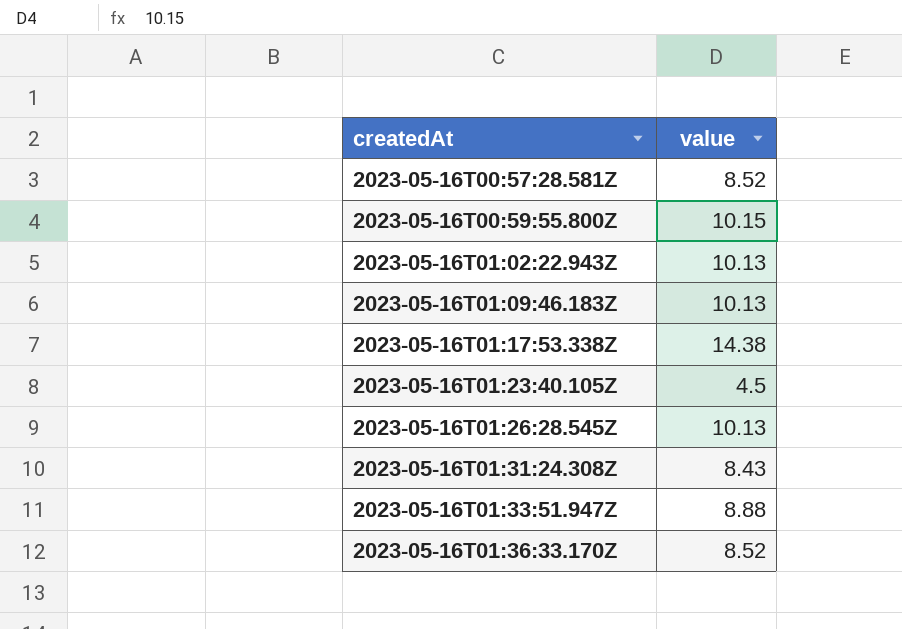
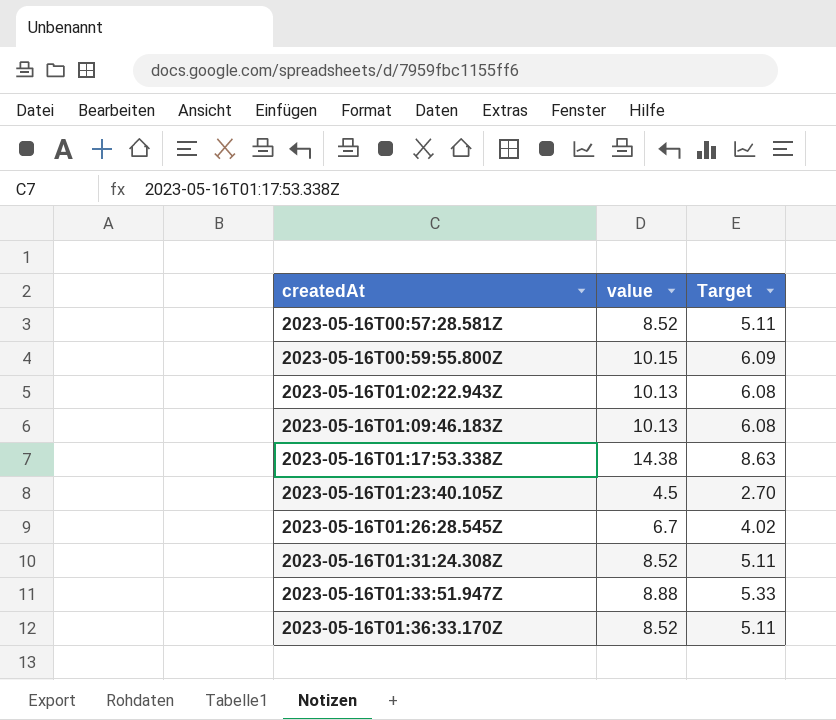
column Target | formula: none -> [value] * 0.6
2023-05-16T01:26:28.545Z | value: 10.13 -> 6.7
2023-05-16T01:31:24.308Z | value: 8.43 -> 8.52

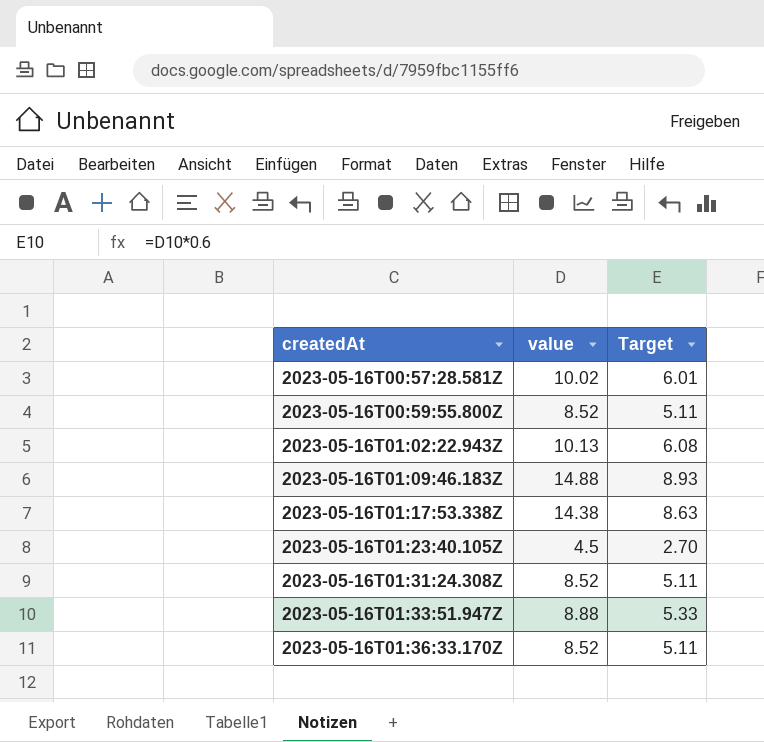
row 2023-05-16T01:26:28.545Z: 6.7 | 4.02 -> none
2023-05-16T00:57:28.581Z | value: 8.52 -> 10.02
2023-05-16T00:57:28.581Z | Target: 5.11 -> 6.01
2023-05-16T00:59:55.800Z | value: 10.15 -> 8.52
2023-05-16T00:59:55.800Z | Target: 6.09 -> 5.11
2023-05-16T01:09:46.183Z | value: 10.13 -> 14.88
2023-05-16T01:09:46.183Z | Target: 6.08 -> 8.93

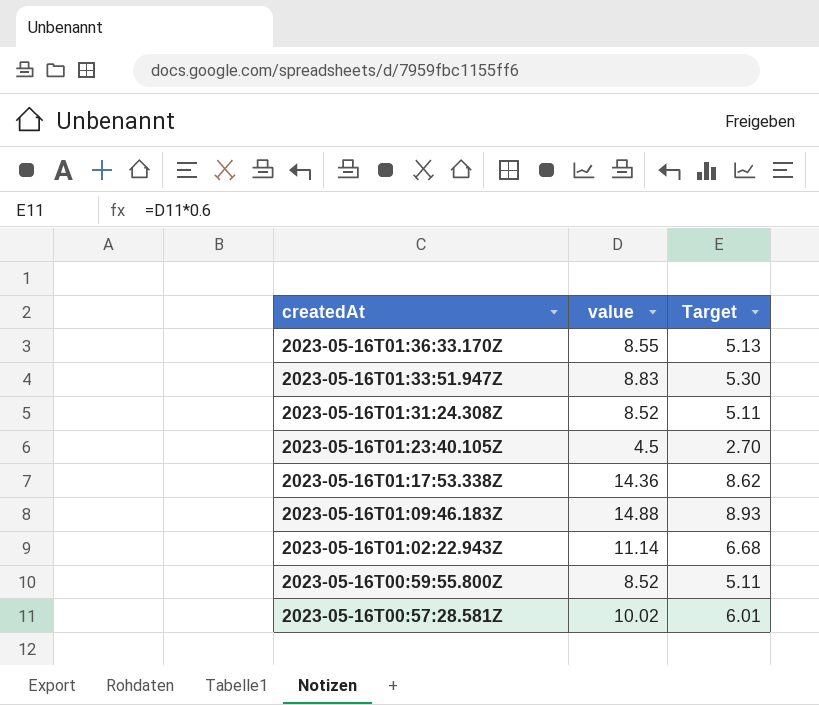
row order: createdAt ascending -> createdAt descending
2023-05-16T01:36:33.170Z | value: 8.52 -> 8.55
2023-05-16T01:36:33.170Z | Target: 5.11 -> 5.13
2023-05-16T01:33:51.947Z | value: 8.88 -> 8.83
2023-05-16T01:33:51.947Z | Target: 5.33 -> 5.30
2023-05-16T01:17:53.338Z | value: 14.38 -> 14.36
2023-05-16T01:17:53.338Z | Target: 8.63 -> 8.62
2023-05-16T01:02:22.943Z | value: 10.13 -> 11.14
2023-05-16T01:02:22.943Z | Target: 6.08 -> 6.68

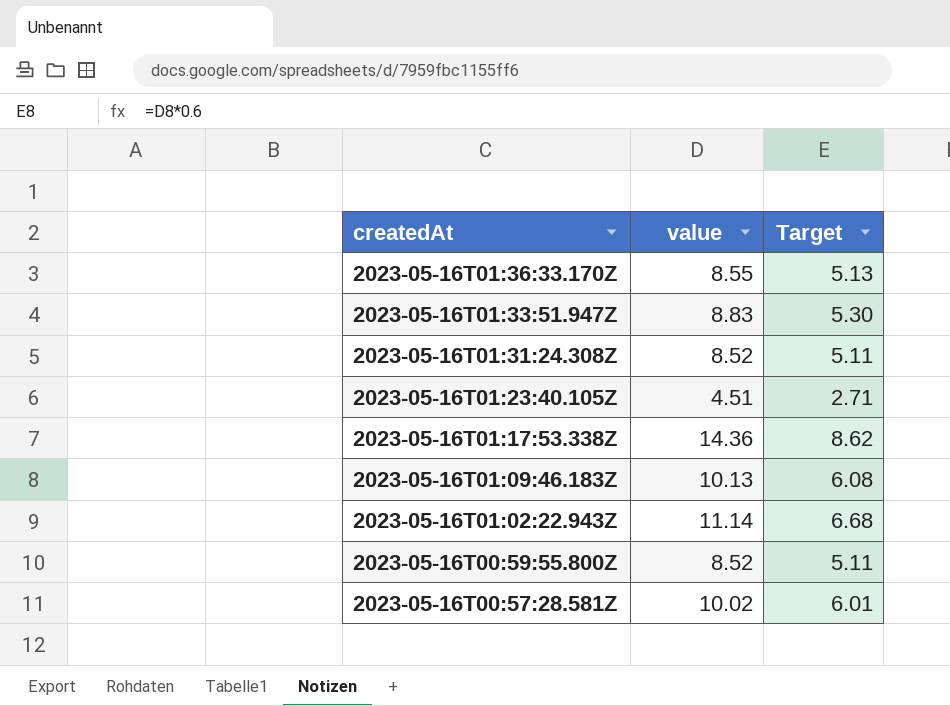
2023-05-16T01:23:40.105Z | value: 4.5 -> 4.51
2023-05-16T01:23:40.105Z | Target: 2.70 -> 2.71
2023-05-16T01:09:46.183Z | value: 14.88 -> 10.13
2023-05-16T01:09:46.183Z | Target: 8.93 -> 6.08

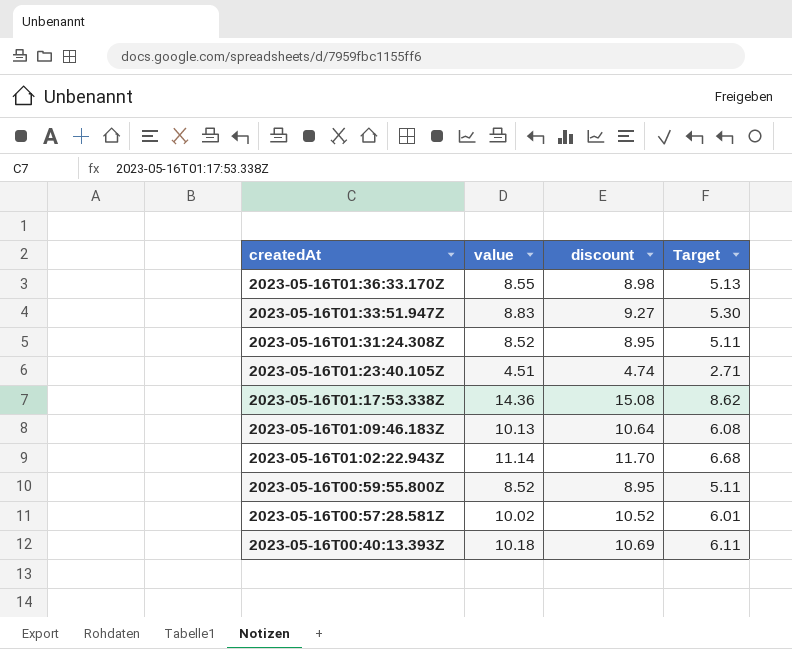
column discount | formula: none -> [value] * 1.05
row 2023-05-16T00:40:13.393Z: none -> 10.18 | 10.69 | 6.11

